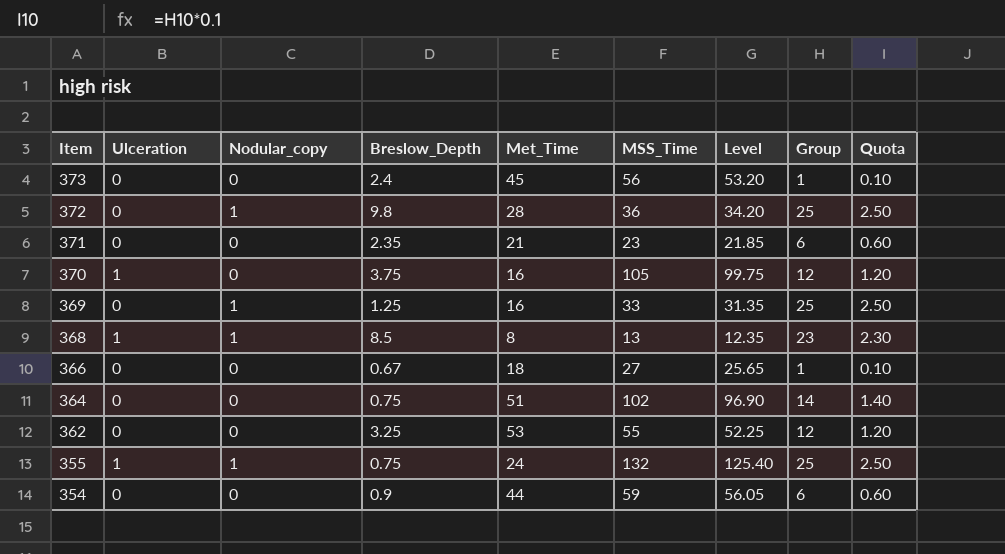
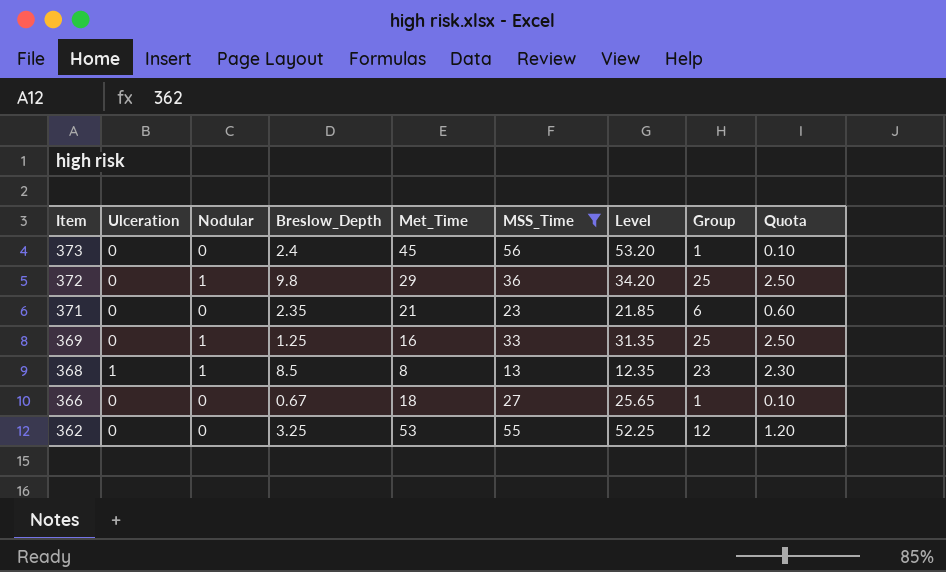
filter: none -> MSS_Time <= 56
column name: Nodular_copy -> Nodular
372 | Met_Time: 28 -> 29

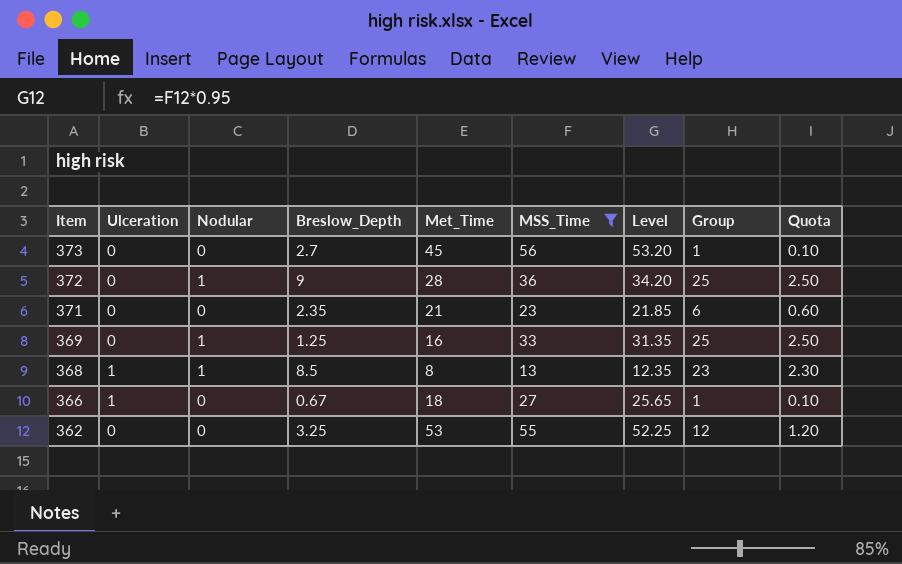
373 | Breslow_Depth: 2.4 -> 2.7
372 | Breslow_Depth: 9.8 -> 9
372 | Met_Time: 29 -> 28
366 | Ulceration: 0 -> 1

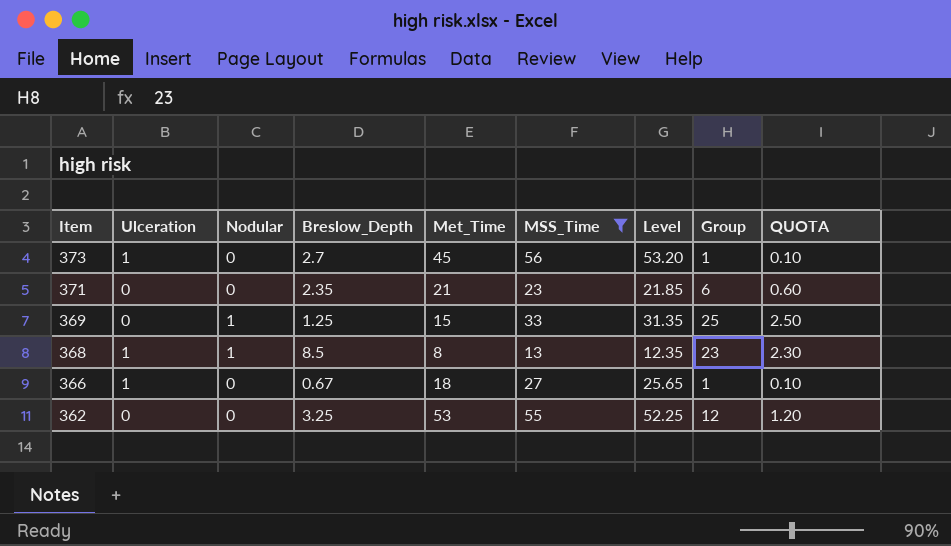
column name: Quota -> QUOTA
row 372: 0 | 1 | 9 | 28 | 36 | 34.20 | 25 | 2.50 -> none
373 | Ulceration: 0 -> 1
369 | Met_Time: 16 -> 15

